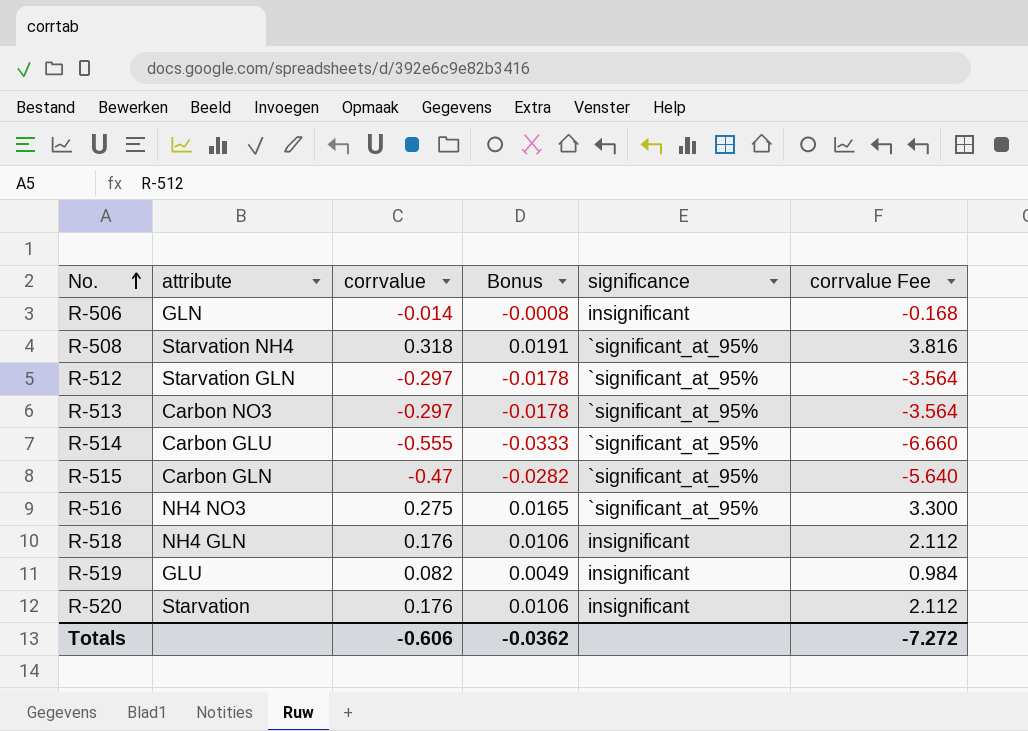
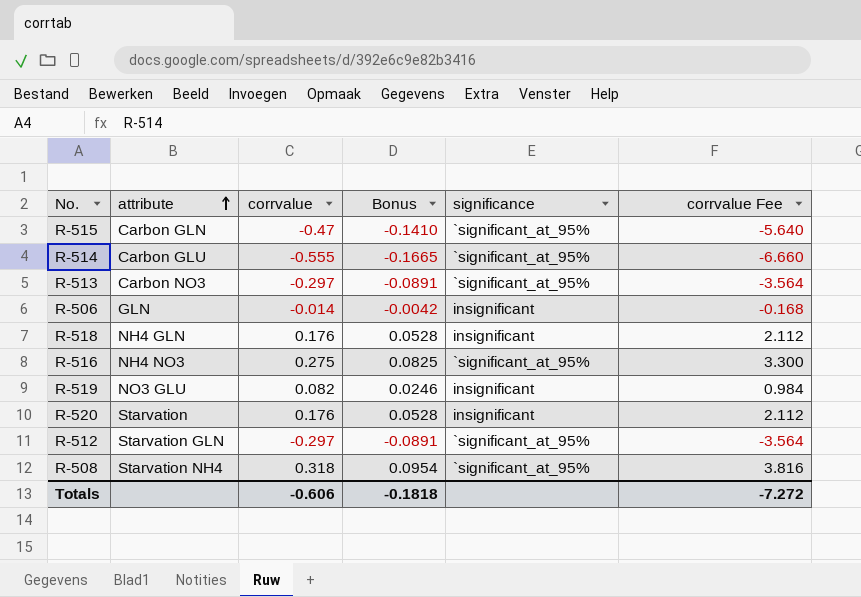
row order: No. ascending -> attribute ascending
column Bonus | formula: [corrvalue] * 0.06 -> [corrvalue] * 0.3
R-519 | attribute: GLU -> NO3 GLU
Totals | Bonus: -0.0362 -> -0.1818

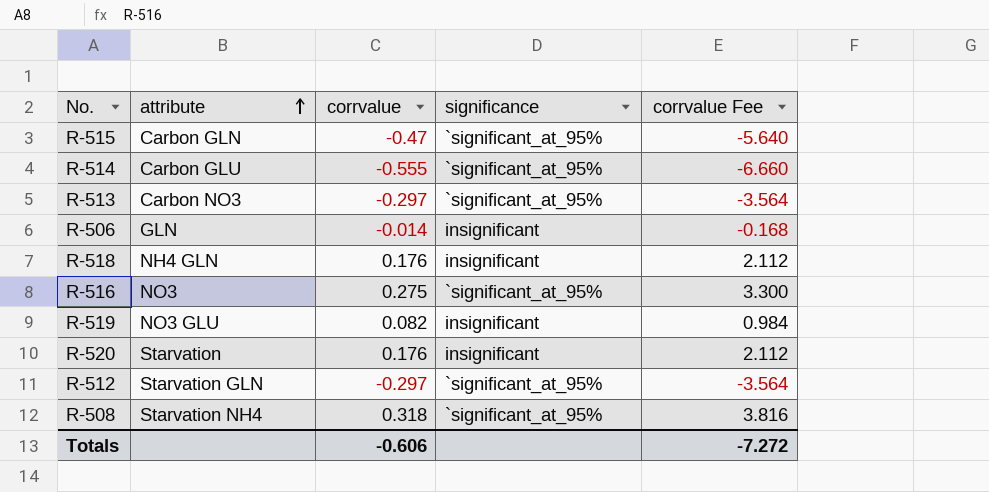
column Bonus | formula: [corrvalue] * 0.3 -> none
R-516 | attribute: NH4 NO3 -> NO3

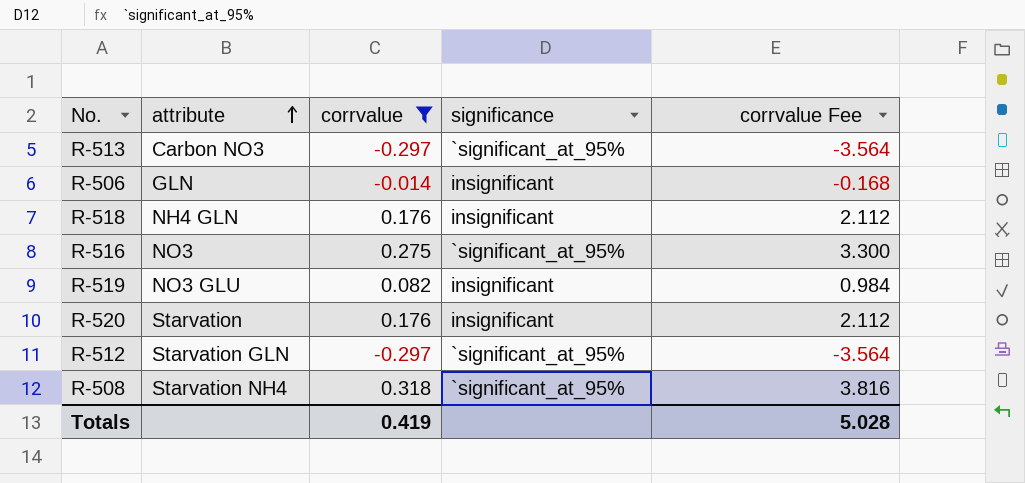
filter: none -> corrvalue >= -0.297
Totals | corrvalue: -0.606 -> 0.419
Totals | corrvalue Fee: -7.272 -> 5.028

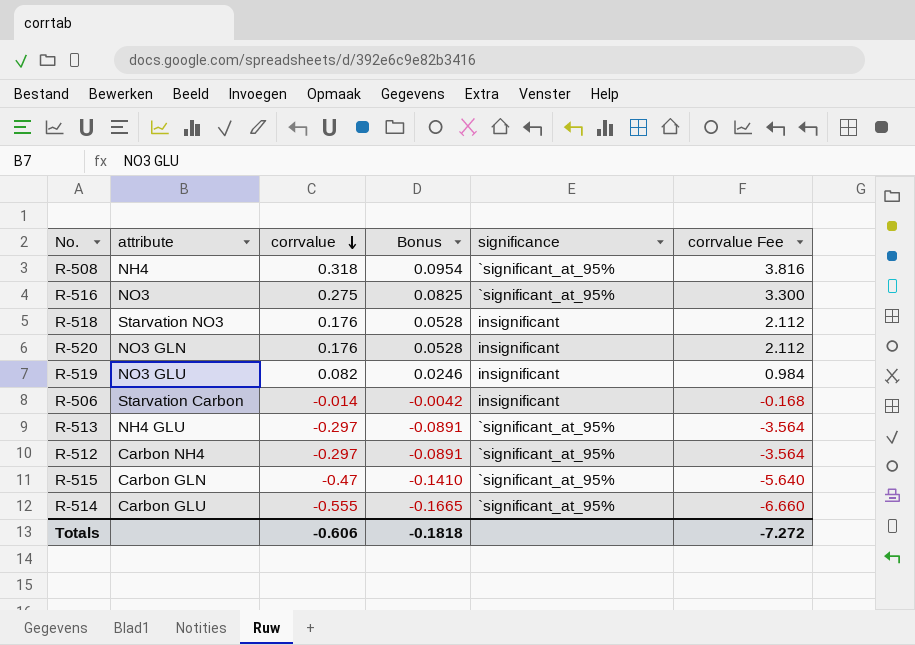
filter: corrvalue >= -0.297 -> none
row order: attribute ascending -> corrvalue descending
column Bonus | formula: none -> [corrvalue] * 0.3
R-508 | attribute: Starvation NH4 -> NH4
R-518 | attribute: NH4 GLN -> Starvation NO3
R-520 | attribute: Starvation -> NO3 GLN
R-506 | attribute: GLN -> Starvation Carbon
R-513 | attribute: Carbon NO3 -> NH4 GLU
R-512 | attribute: Starvation GLN -> Carbon NH4
Totals | corrvalue: 0.419 -> -0.606
Totals | corrvalue Fee: 5.028 -> -7.272

